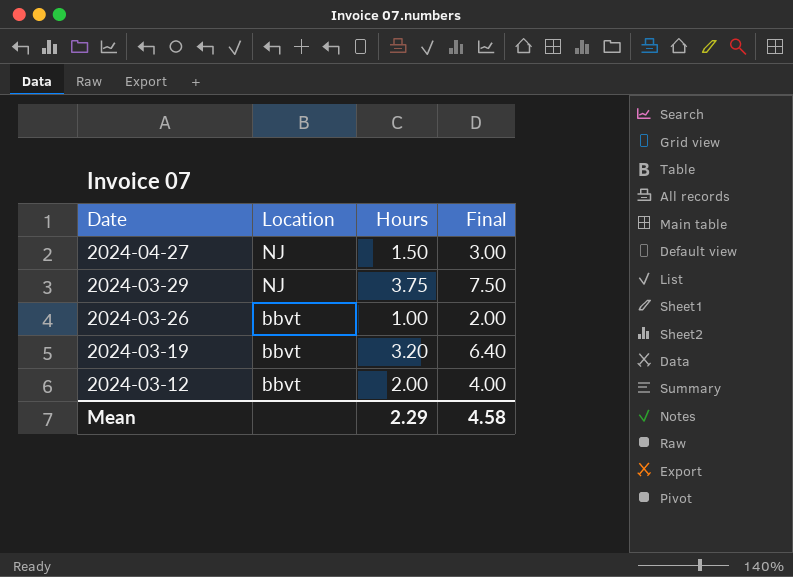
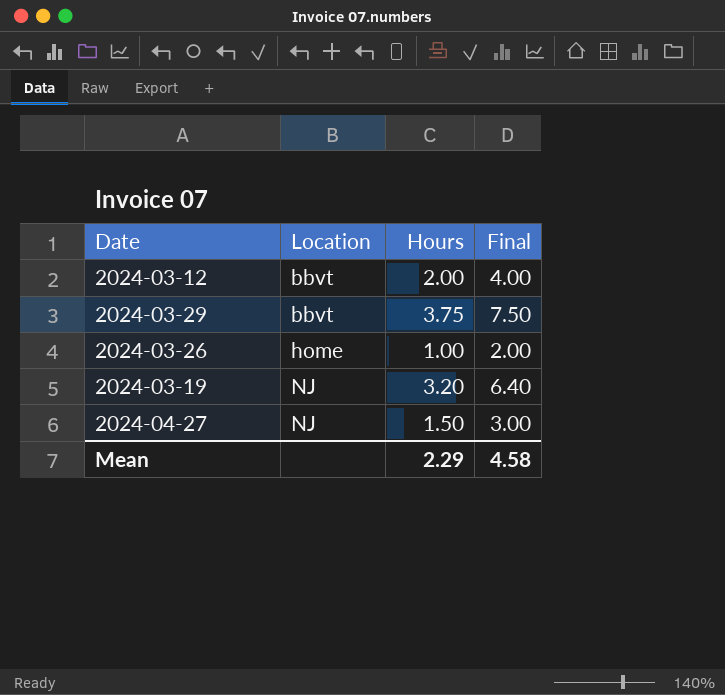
row order: Date descending -> Location ascending
2024-03-29 | Location: NJ -> bbvt
2024-03-26 | Location: bbvt -> home
2024-03-19 | Location: bbvt -> NJ

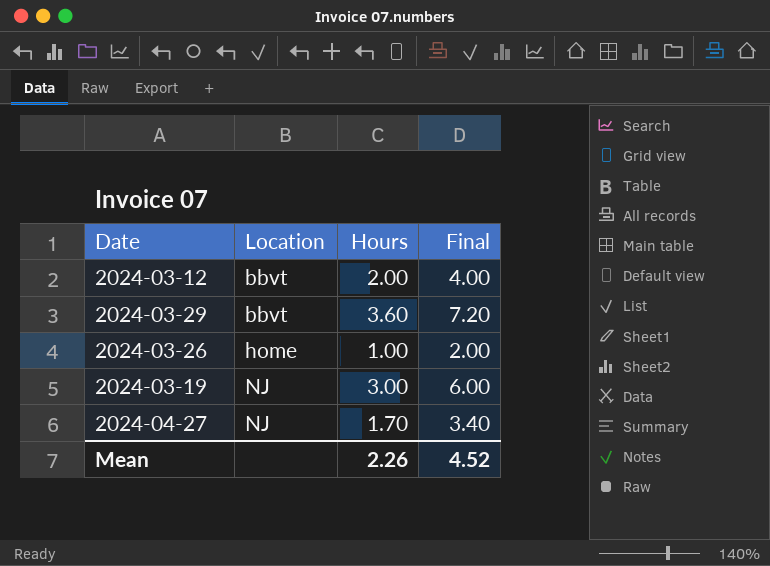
2024-03-29 | Hours: 3.75 -> 3.60
2024-03-29 | Final: 7.50 -> 7.20
2024-03-19 | Hours: 3.20 -> 3.00
2024-03-19 | Final: 6.40 -> 6.00
2024-04-27 | Hours: 1.50 -> 1.70
2024-04-27 | Final: 3.00 -> 3.40
Mean | Hours: 2.29 -> 2.26
Mean | Final: 4.58 -> 4.52

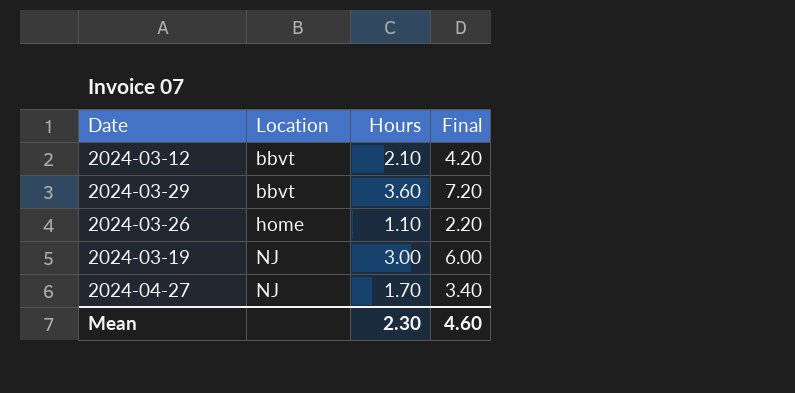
2024-03-12 | Hours: 2.00 -> 2.10
2024-03-12 | Final: 4.00 -> 4.20
2024-03-26 | Hours: 1.00 -> 1.10
2024-03-26 | Final: 2.00 -> 2.20
Mean | Hours: 2.26 -> 2.30
Mean | Final: 4.52 -> 4.60

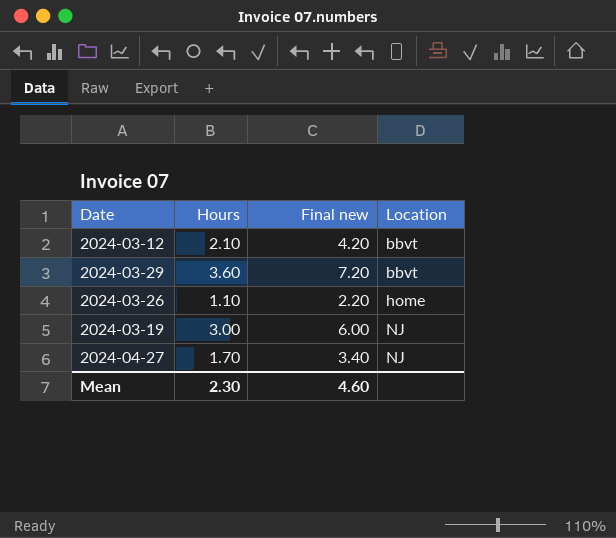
column name: Final -> Final new
column Location | position: 2 -> 4

